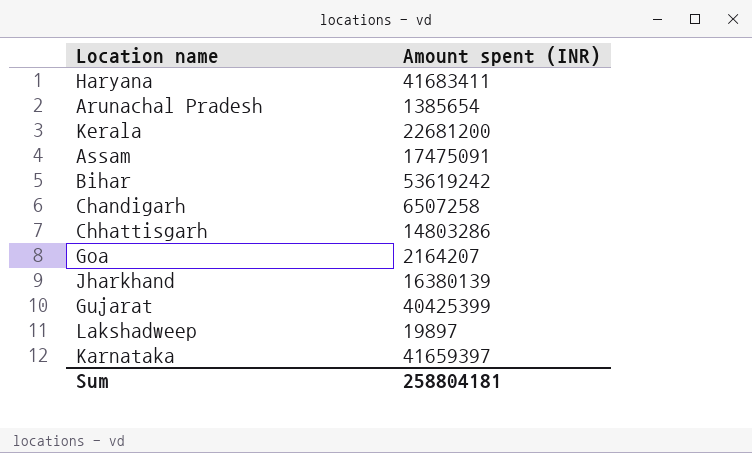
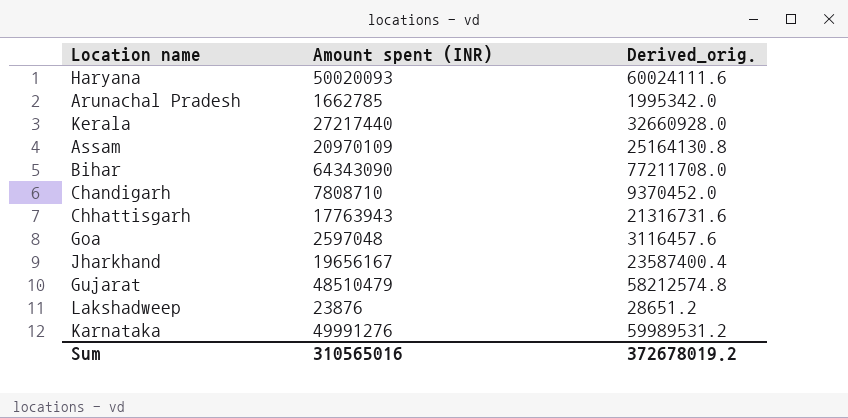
column Derived_orig. | formula: none -> [Amount spent (INR)] * 1.2
Haryana | Amount spent (INR): 41683411 -> 50020093
Arunachal Pradesh | Amount spent (INR): 1385654 -> 1662785
Kerala | Amount spent (INR): 22681200 -> 27217440
Assam | Amount spent (INR): 17475091 -> 20970109
Bihar | Amount spent (INR): 53619242 -> 64343090
Chandigarh | Amount spent (INR): 6507258 -> 7808710
Chhattisgarh | Amount spent (INR): 14803286 -> 17763943
Goa | Amount spent (INR): 2164207 -> 2597048
Jharkhand | Amount spent (INR): 16380139 -> 19656167
Gujarat | Amount spent (INR): 40425399 -> 48510479
Lakshadweep | Amount spent (INR): 19897 -> 23876
Karnataka | Amount spent (INR): 41659397 -> 49991276
Sum | Amount spent (INR): 258804181 -> 310565016

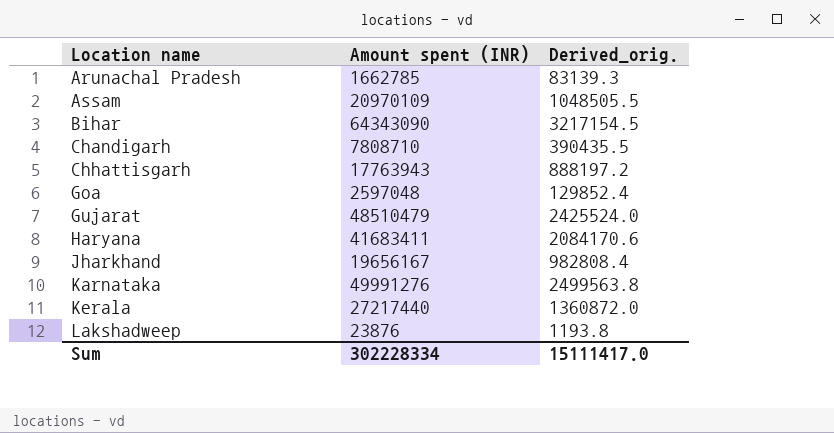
row order: none -> Location name ascending
column Derived_orig. | formula: [Amount spent (INR)] * 1.2 -> [Amount spent (INR)] * 0.05
Haryana | Amount spent (INR): 50020093 -> 41683411
Sum | Amount spent (INR): 310565016 -> 302228334
Sum | Derived_orig.: 372678019.2 -> 15111417.0

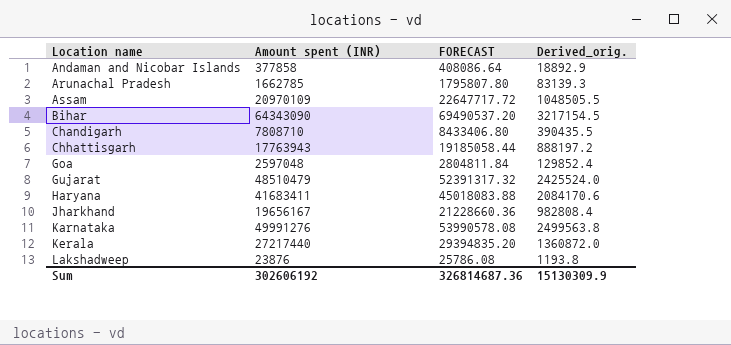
column FORECAST | formula: none -> [Amount spent (INR)] * 1.08
row Andaman and Nicobar Islands: none -> 377858 | 408086.64 | 18892.9
Sum | Amount spent (INR): 302228334 -> 302606192
Sum | Derived_orig.: 15111417.0 -> 15130309.9

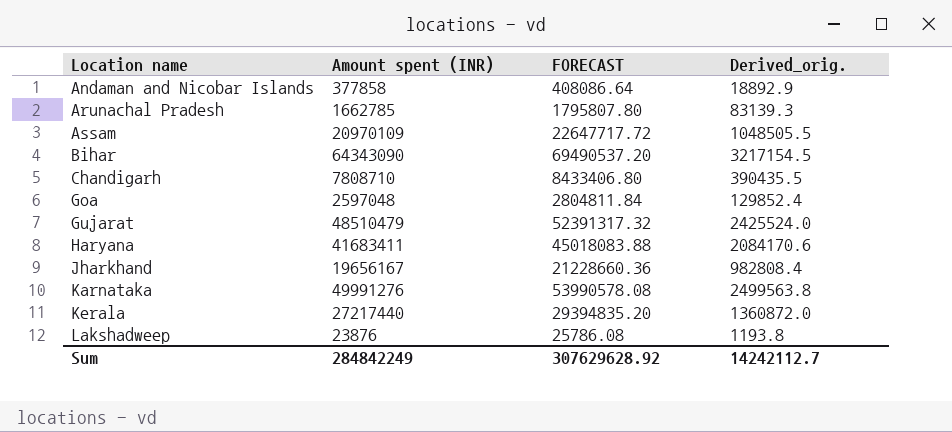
row Chhattisgarh: 17763943 | 19185058.44 | 888197.2 -> none
Sum | Amount spent (INR): 302606192 -> 284842249
Sum | FORECAST: 326814687.36 -> 307629628.92
Sum | Derived_orig.: 15130309.9 -> 14242112.7

